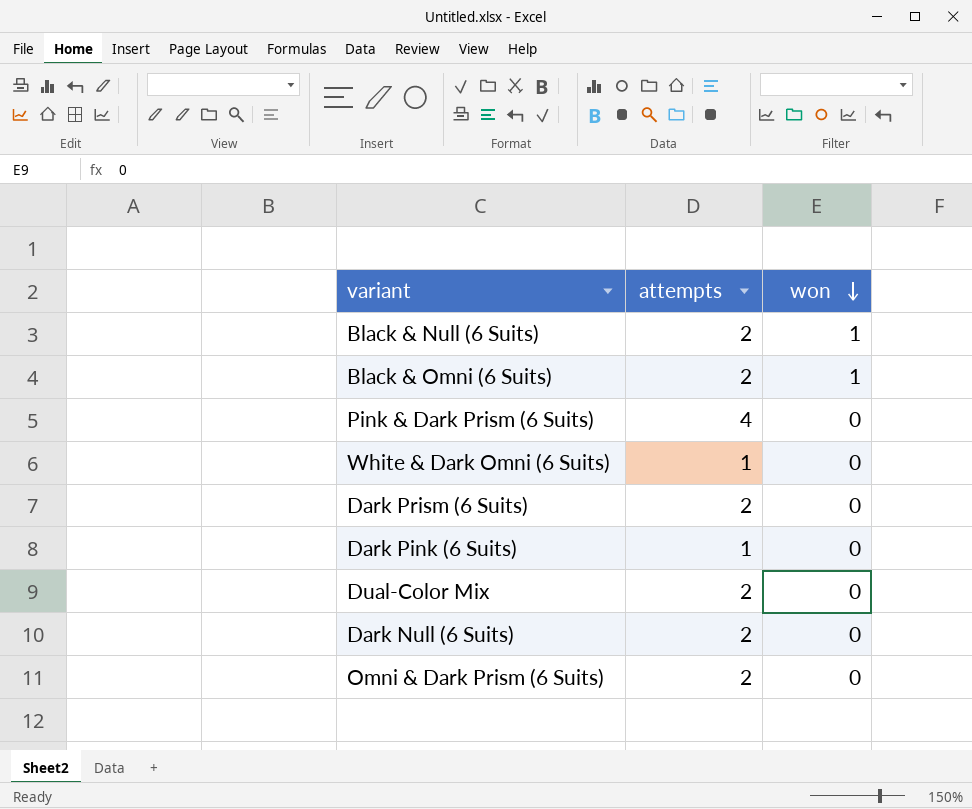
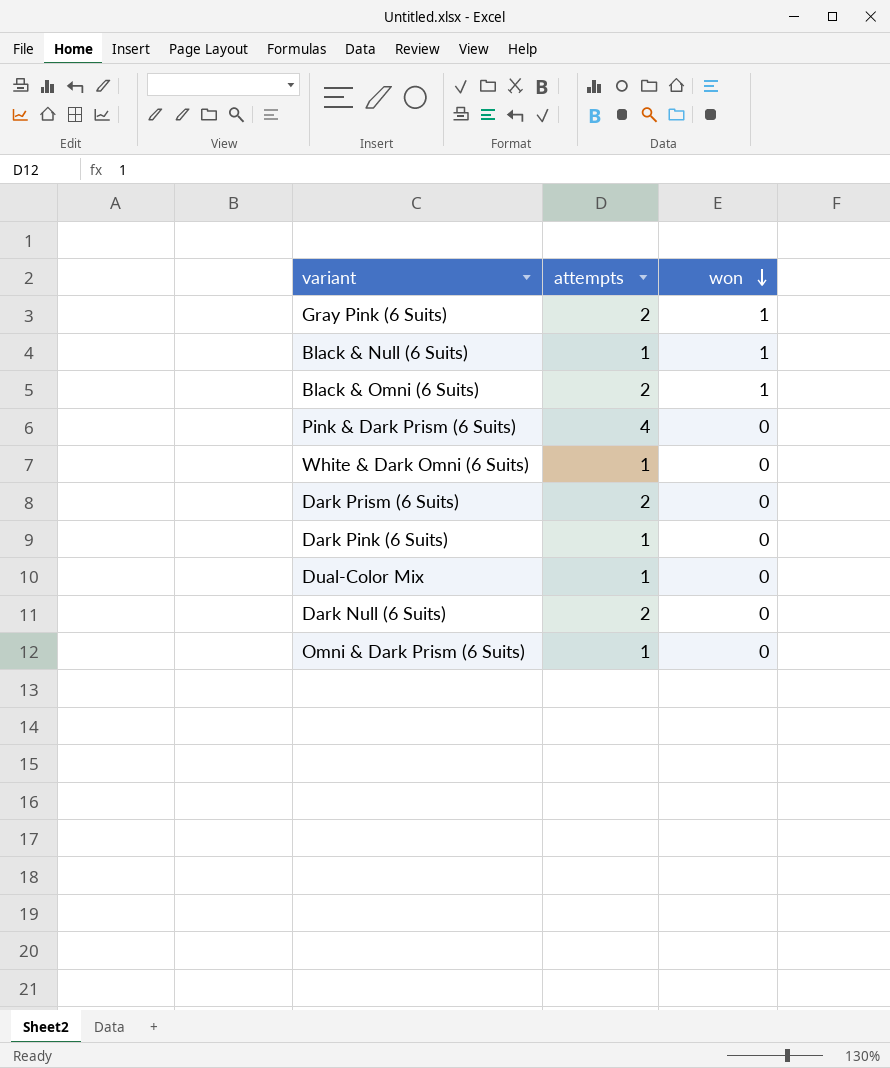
row Gray Pink (6 Suits): none -> 2 | 1
Black & Null (6 Suits) | attempts: 2 -> 1
Dual-Color Mix | attempts: 2 -> 1
Omni & Dark Prism (6 Suits) | attempts: 2 -> 1

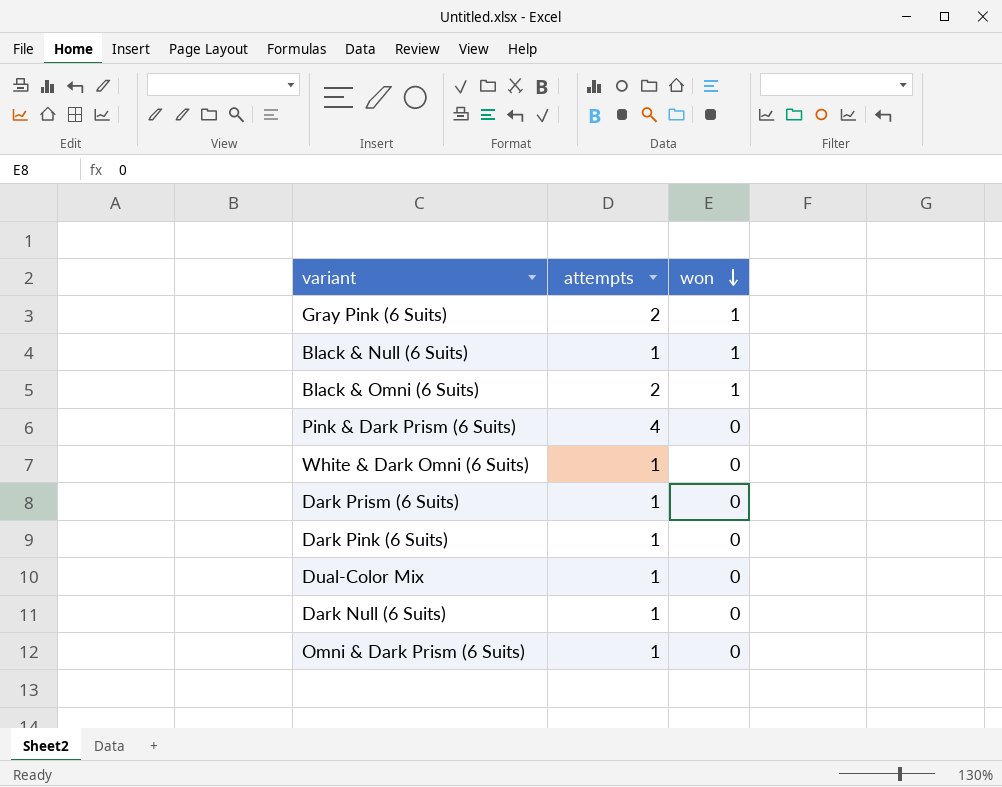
Dark Prism (6 Suits) | attempts: 2 -> 1
Dark Null (6 Suits) | attempts: 2 -> 1

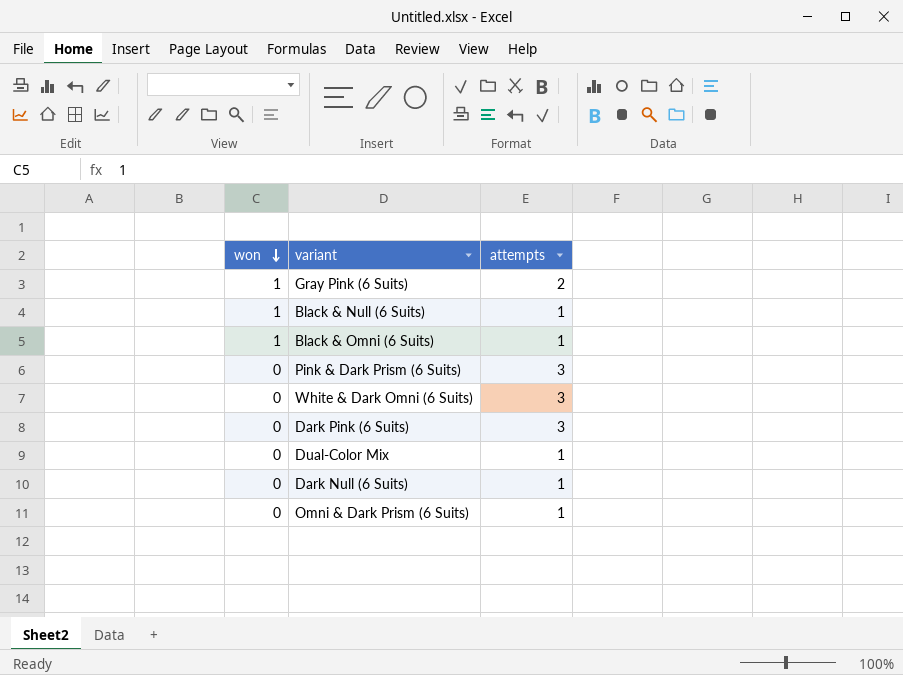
column won | position: 3 -> 1
row Dark Prism (6 Suits): 1 | 0 -> none
Black & Omni (6 Suits) | attempts: 2 -> 1
Pink & Dark Prism (6 Suits) | attempts: 4 -> 3
White & Dark Omni (6 Suits) | attempts: 1 -> 3
Dark Pink (6 Suits) | attempts: 1 -> 3

